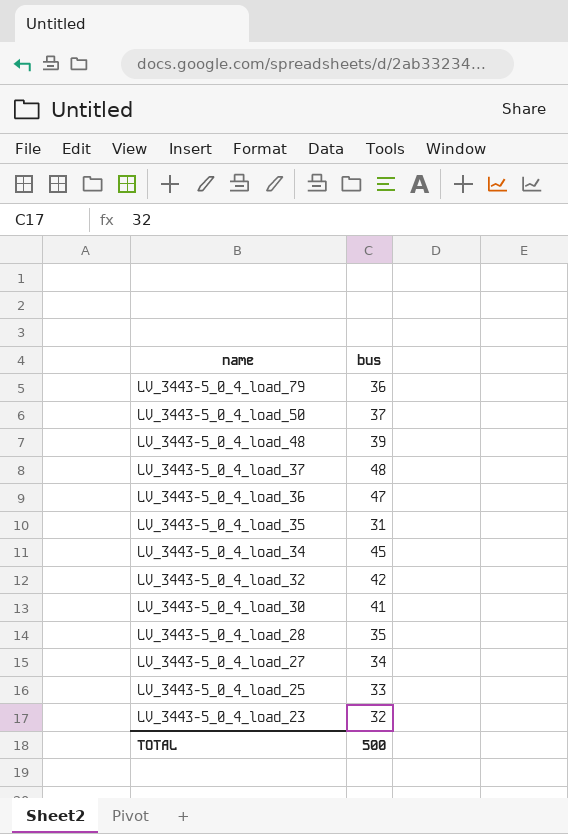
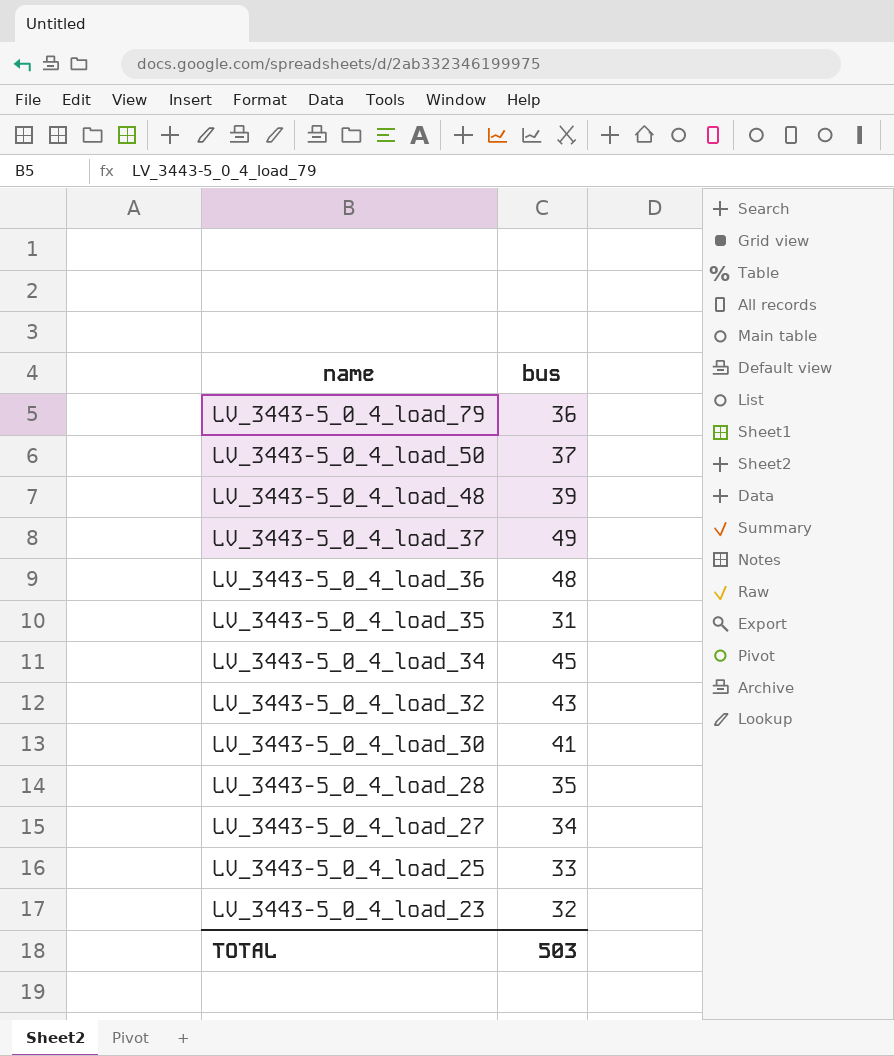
LV_3443-5_0_4_load_37 | bus: 48 -> 49
LV_3443-5_0_4_load_36 | bus: 47 -> 48
LV_3443-5_0_4_load_32 | bus: 42 -> 43
TOTAL | bus: 500 -> 503

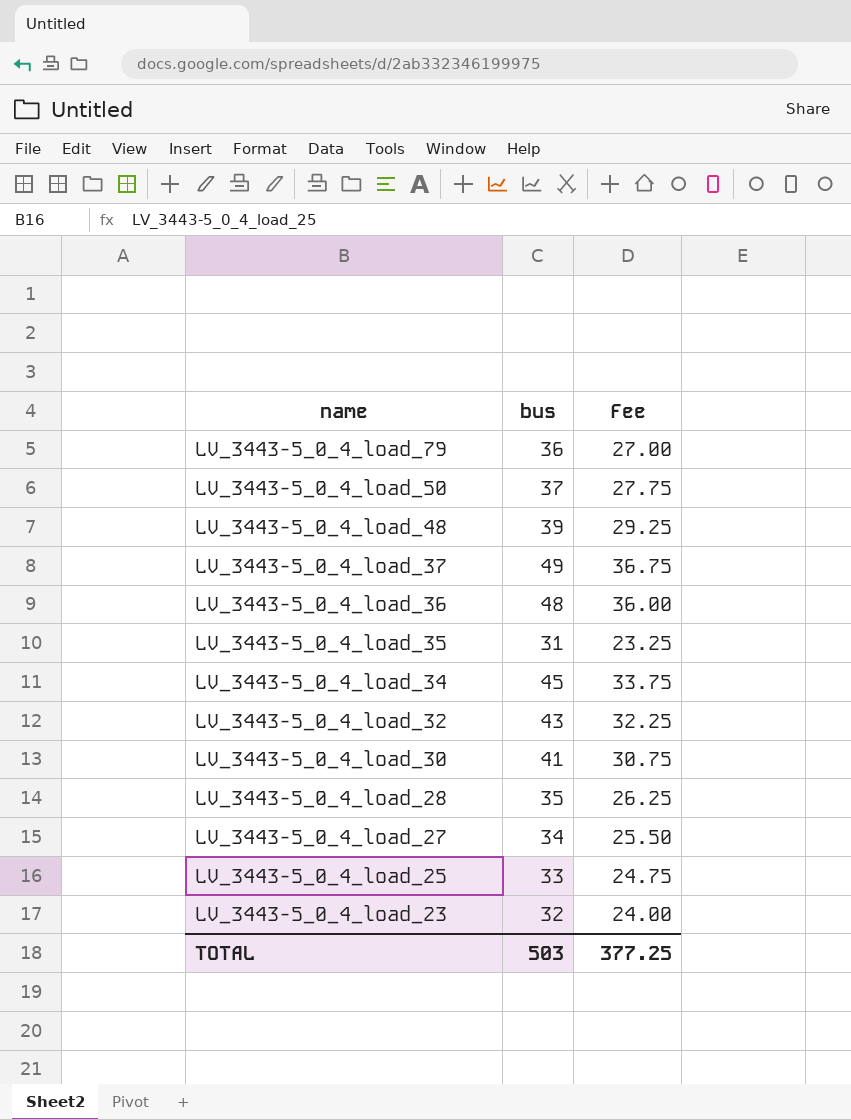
column Fee | formula: none -> [bus] * 0.75

